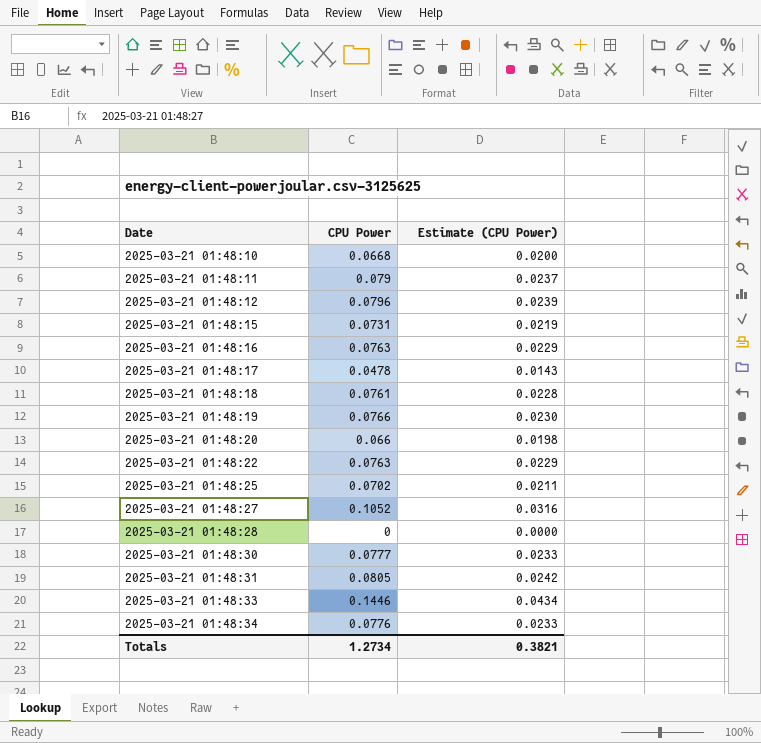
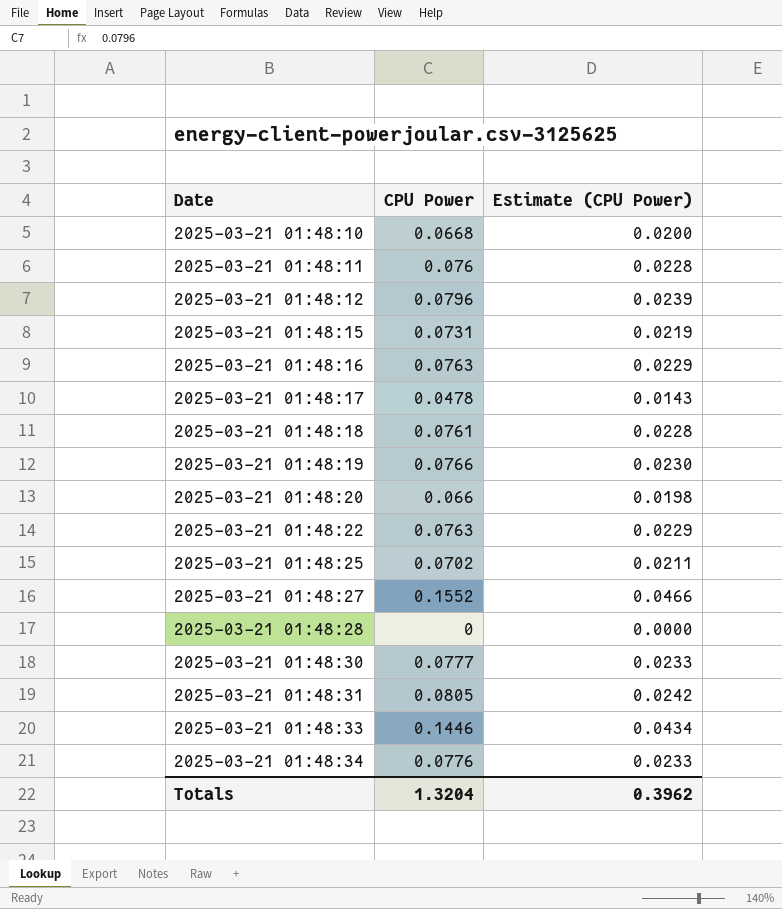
2025-03-21 01:48:11 | CPU Power: 0.079 -> 0.076
2025-03-21 01:48:11 | Estimate (CPU Power): 0.0237 -> 0.0228
2025-03-21 01:48:27 | CPU Power: 0.1052 -> 0.1552
2025-03-21 01:48:27 | Estimate (CPU Power): 0.0316 -> 0.0466
Totals | CPU Power: 1.2734 -> 1.3204
Totals | Estimate (CPU Power): 0.3821 -> 0.3962

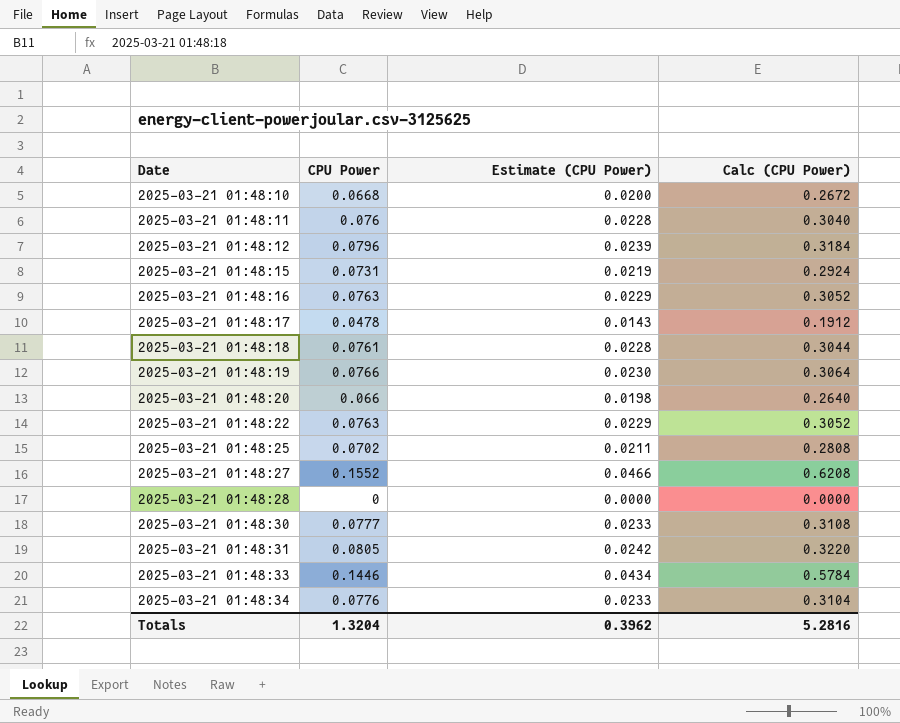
column Calc (CPU Power) | formula: none -> [CPU Power] * 4

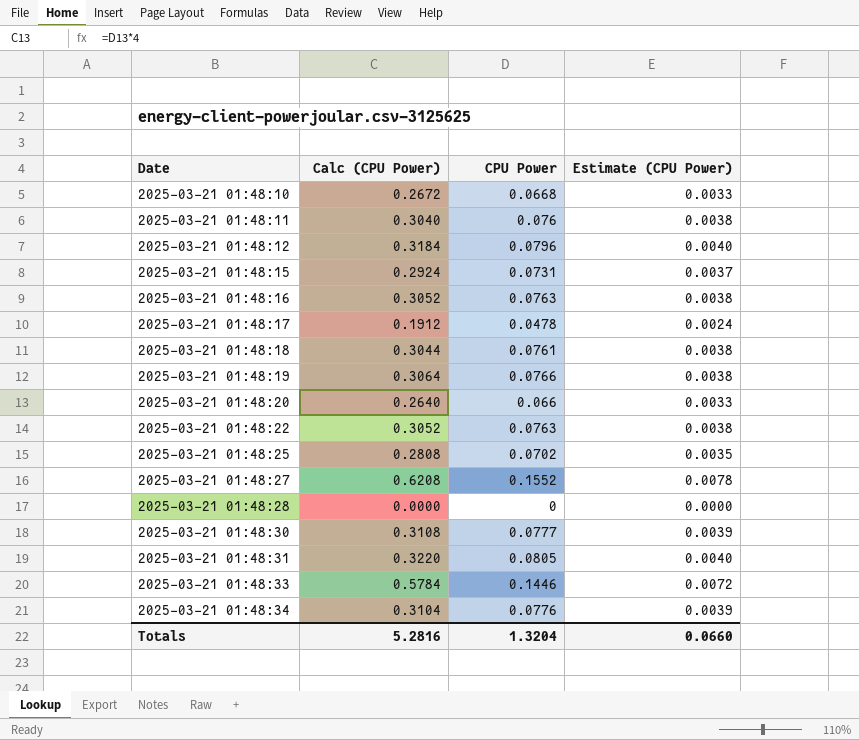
column Calc (CPU Power) | position: 4 -> 2
column Estimate (CPU Power) | formula: [CPU Power] * 0.3 -> [CPU Power] * 0.05
Totals | Estimate (CPU Power): 0.3962 -> 0.0660

